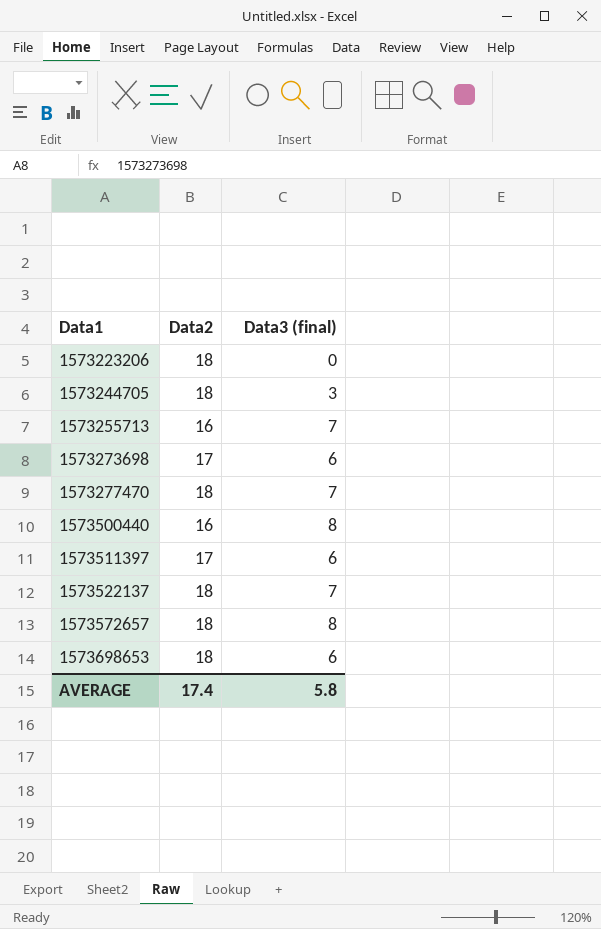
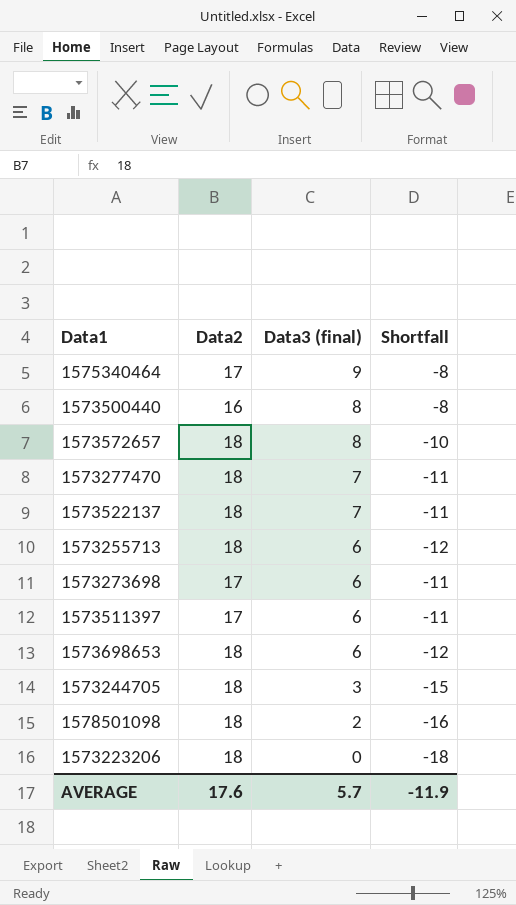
row order: Data1 ascending -> Data3 (final) descending
column Shortfall | formula: none -> [Data3 (final)] - [Data2]
row 1575340464: none -> 17 | 9 | -8
1573255713 | Data2: 16 -> 18
1573255713 | Data3 (final): 7 -> 6
row 1578501098: none -> 18 | 2 | -16
AVERAGE | Data2: 17.4 -> 17.6
AVERAGE | Data3 (final): 5.8 -> 5.7

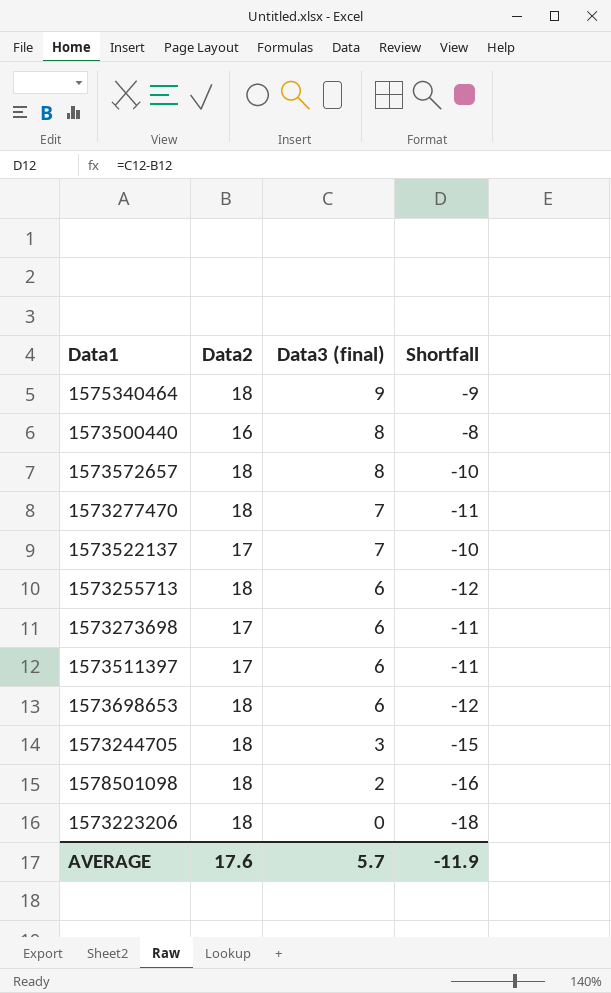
1575340464 | Data2: 17 -> 18
1575340464 | Shortfall: -8 -> -9
1573522137 | Data2: 18 -> 17
1573522137 | Shortfall: -11 -> -10

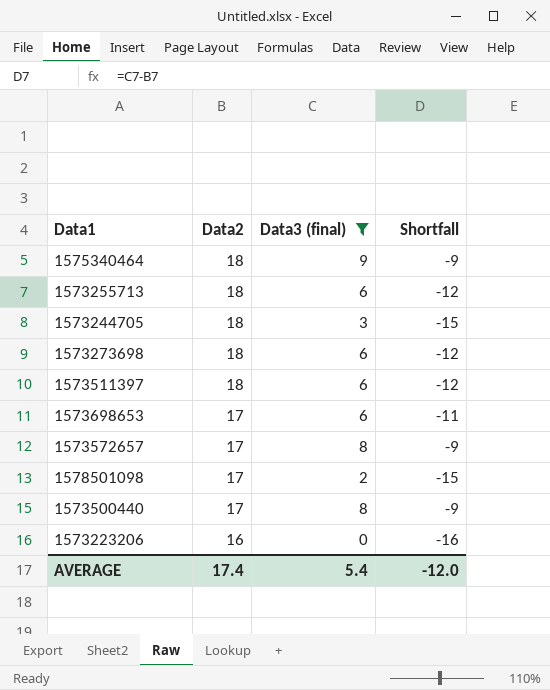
filter: none -> Data3 (final) != 7
row order: Data3 (final) descending -> Data2 descending
1573273698 | Data2: 17 -> 18
1573273698 | Shortfall: -11 -> -12
1573511397 | Data2: 17 -> 18
1573511397 | Shortfall: -11 -> -12
1573698653 | Data2: 18 -> 17
1573698653 | Shortfall: -12 -> -11
1573572657 | Data2: 18 -> 17
1573572657 | Shortfall: -10 -> -9
1578501098 | Data2: 18 -> 17
1578501098 | Shortfall: -16 -> -15
1573500440 | Data2: 16 -> 17
1573500440 | Shortfall: -8 -> -9
1573223206 | Data2: 18 -> 16
1573223206 | Shortfall: -18 -> -16
AVERAGE | Data2: 17.6 -> 17.4
AVERAGE | Data3 (final): 5.7 -> 5.4
AVERAGE | Shortfall: -11.9 -> -12.0

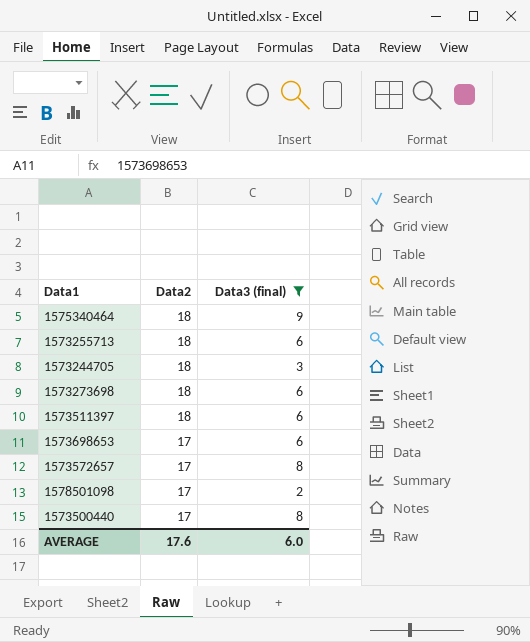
column Shortfall | formula: [Data3 (final)] - [Data2] -> none
row 1573223206: 16 | 0 | -16 -> none
AVERAGE | Data2: 17.4 -> 17.6
AVERAGE | Data3 (final): 5.4 -> 6.0

